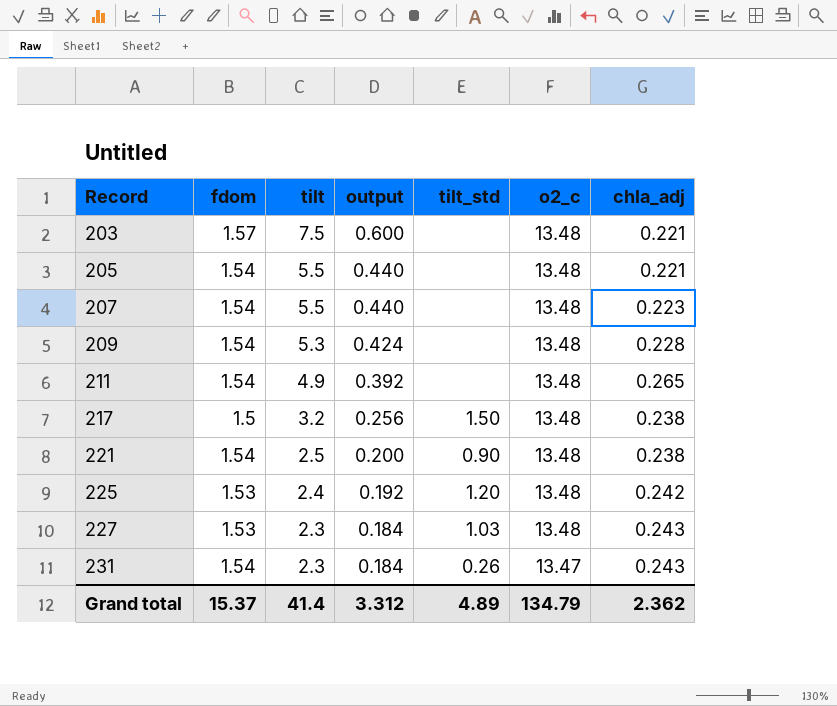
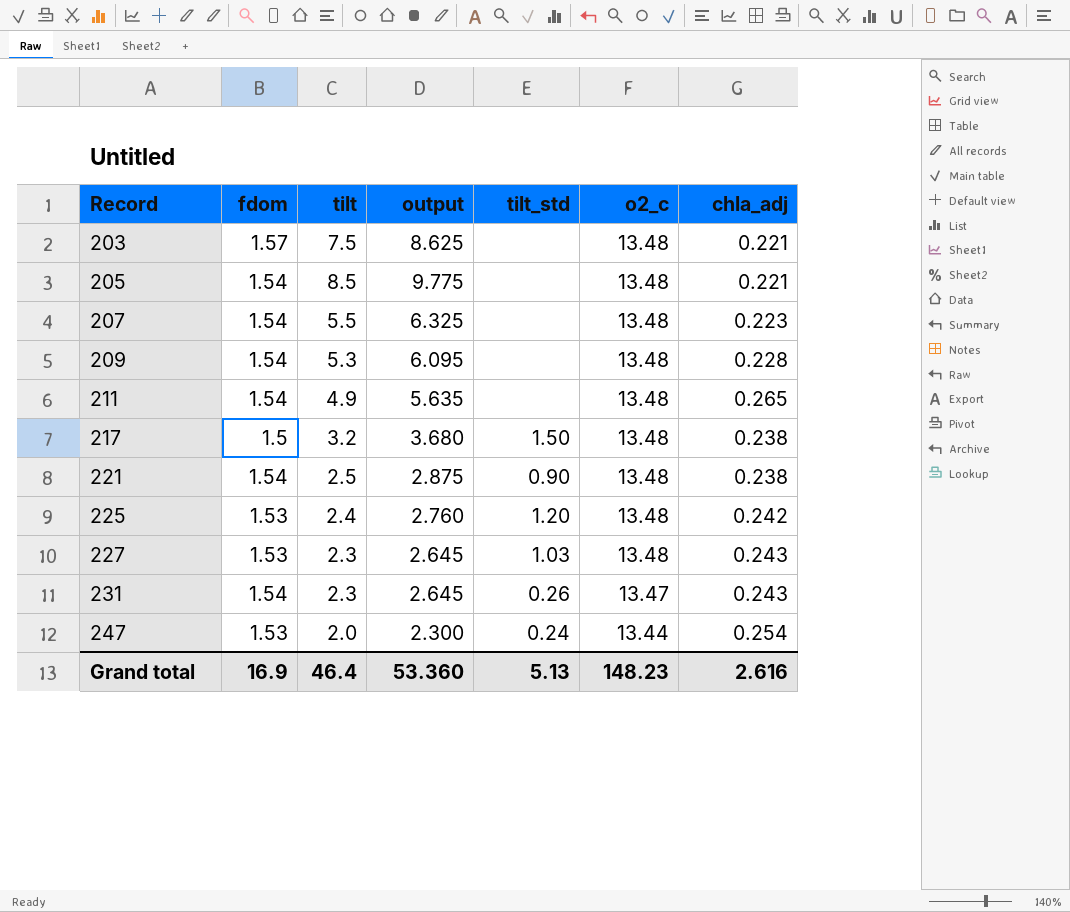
column output | formula: [tilt] * 0.08 -> [tilt] * 1.15
205 | tilt: 5.5 -> 8.5
row 247: none -> 1.53 | 2.0 | 2.300 | 0.24 | 13.44 | 0.254
Grand total | fdom: 15.37 -> 16.9
Grand total | tilt: 41.4 -> 46.4
Grand total | output: 3.312 -> 53.360
Grand total | tilt_std: 4.89 -> 5.13
Grand total | o2_c: 134.79 -> 148.23
Grand total | chla_adj: 2.362 -> 2.616

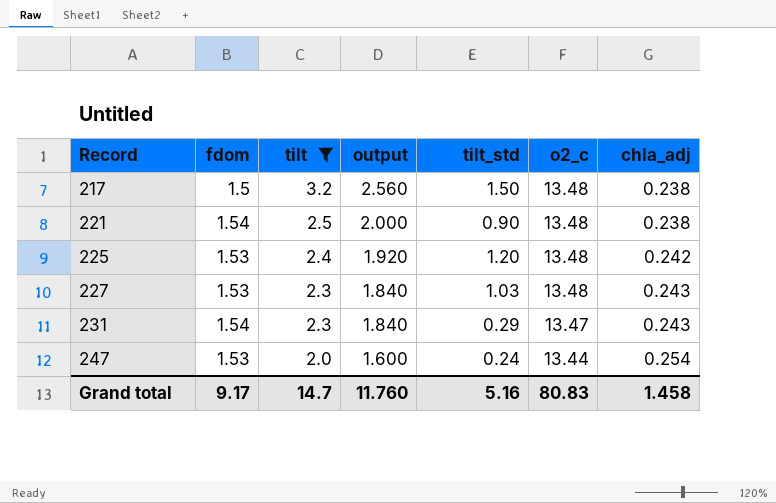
filter: none -> tilt <= 3.2
column output | formula: [tilt] * 1.15 -> [tilt] * 0.8
231 | tilt_std: 0.26 -> 0.29
Grand total | fdom: 16.9 -> 9.17
Grand total | tilt: 46.4 -> 14.7
Grand total | output: 53.360 -> 11.760
Grand total | tilt_std: 5.13 -> 5.16
Grand total | o2_c: 148.23 -> 80.83
Grand total | chla_adj: 2.616 -> 1.458

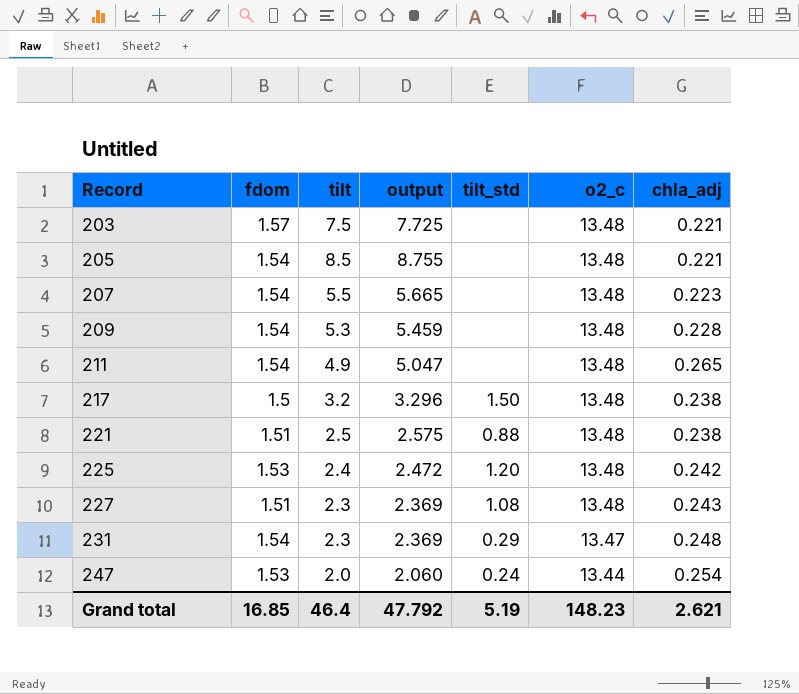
filter: tilt <= 3.2 -> none
column output | formula: [tilt] * 0.8 -> [tilt] * 1.03
221 | fdom: 1.54 -> 1.51
221 | tilt_std: 0.90 -> 0.88
227 | fdom: 1.53 -> 1.51
227 | tilt_std: 1.03 -> 1.08
231 | chla_adj: 0.243 -> 0.248
Grand total | fdom: 9.17 -> 16.85
Grand total | tilt: 14.7 -> 46.4
Grand total | output: 11.760 -> 47.792
Grand total | tilt_std: 5.16 -> 5.19
Grand total | o2_c: 80.83 -> 148.23
Grand total | chla_adj: 1.458 -> 2.621

